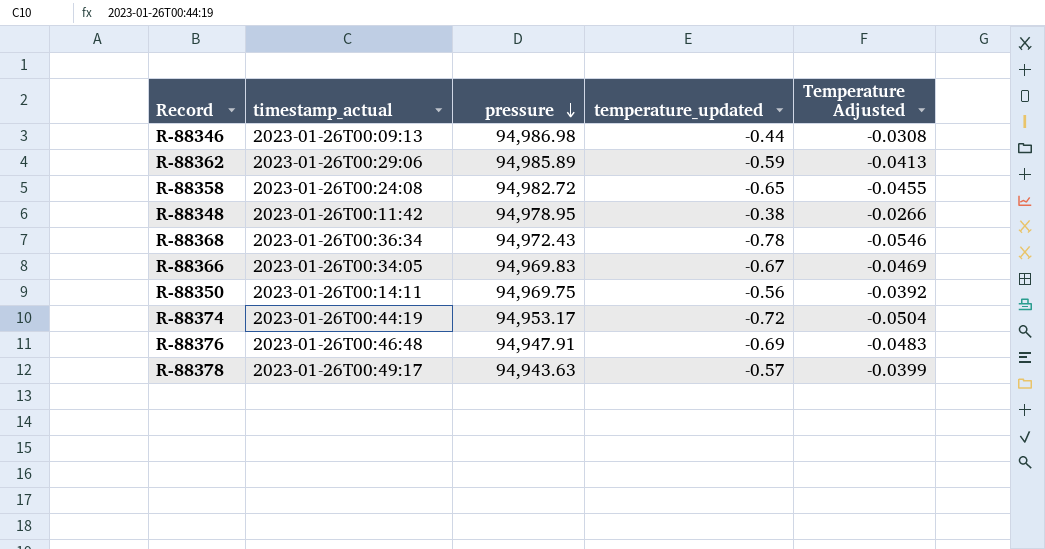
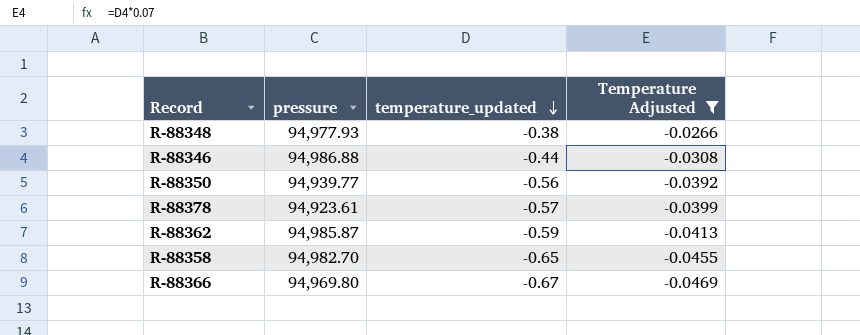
filter: none -> Temperature Adjusted >= -0.0469
row order: pressure descending -> temperature_updated descending
column timestamp_actual | position: 2 -> none
R-88348 | pressure: 94,978.95 -> 94,977.93
R-88346 | pressure: 94,986.98 -> 94,986.88
R-88350 | pressure: 94,969.75 -> 94,939.77
R-88378 | pressure: 94,943.63 -> 94,923.61
R-88362 | pressure: 94,985.89 -> 94,985.87
R-88358 | pressure: 94,982.72 -> 94,982.70
R-88366 | pressure: 94,969.83 -> 94,969.80

